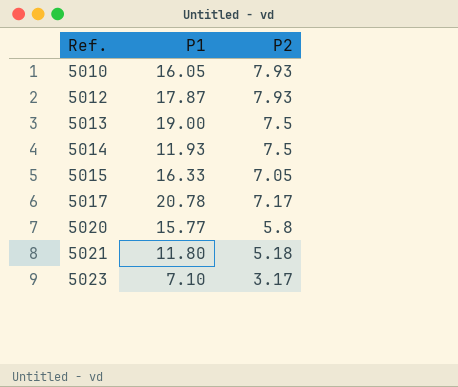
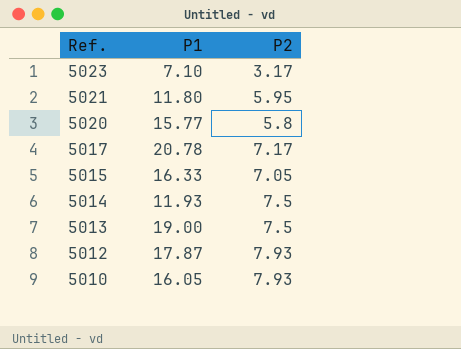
row order: Ref. ascending -> Ref. descending
5021 | P2: 5.18 -> 5.95

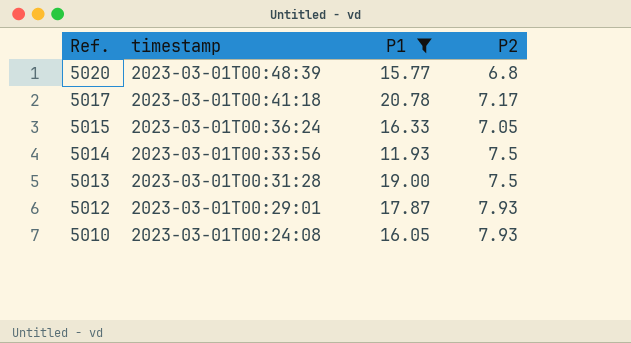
filter: none -> P1 >= 11.93
column timestamp | position: none -> 2
5020 | P2: 5.8 -> 6.8

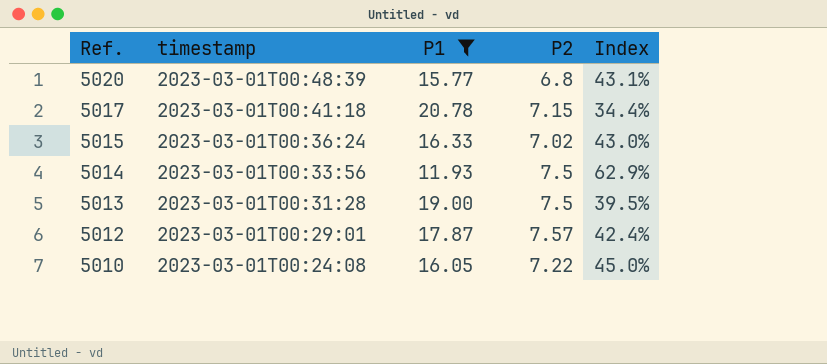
column Index | formula: none -> [P2] / [P1]
5017 | P2: 7.17 -> 7.15
5015 | P2: 7.05 -> 7.02
5012 | P2: 7.93 -> 7.57
5010 | P2: 7.93 -> 7.22

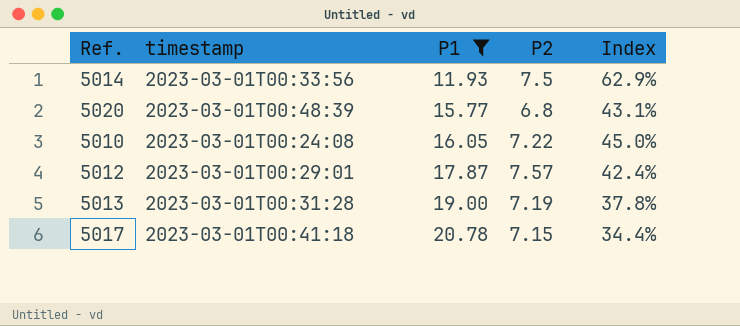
row order: Ref. descending -> P1 ascending
row 5015: 2023-03-01T00:36:24 | 16.33 | 7.02 | 43.0% -> none
5013 | P2: 7.5 -> 7.19
5013 | Index: 39.5% -> 37.8%

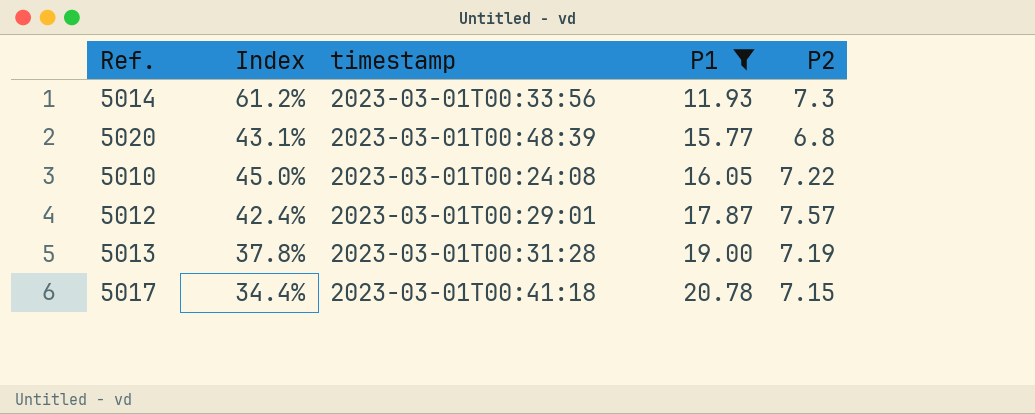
column Index | position: 5 -> 2
5014 | Index: 62.9% -> 61.2%
5014 | P2: 7.5 -> 7.3

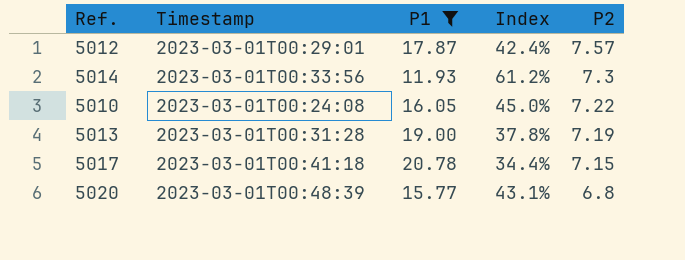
row order: P1 ascending -> P2 descending
column name: timestamp -> Timestamp
column Index | position: 2 -> 4

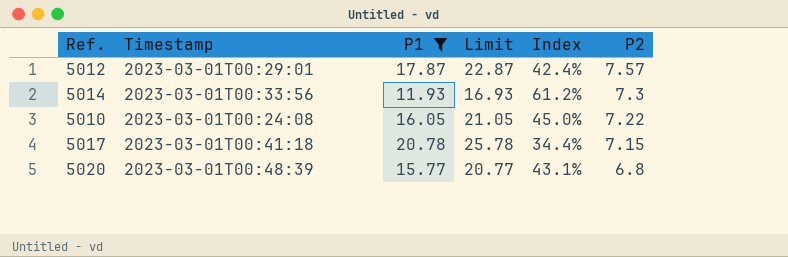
column Limit | formula: none -> [P1] + 5
row 5013: 2023-03-01T00:31:28 | 19.00 | 37.8% | 7.19 -> none

